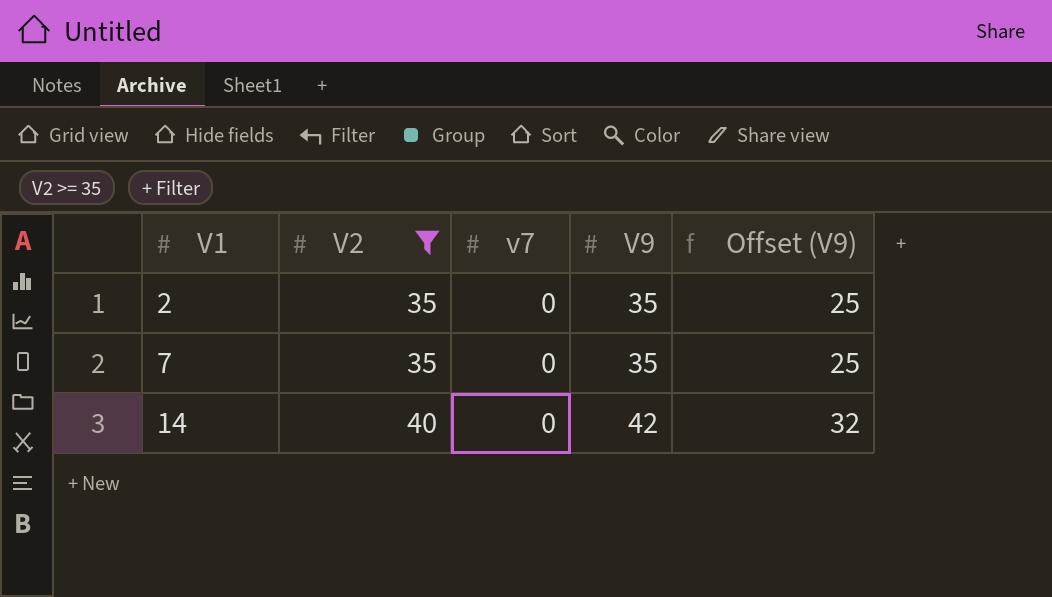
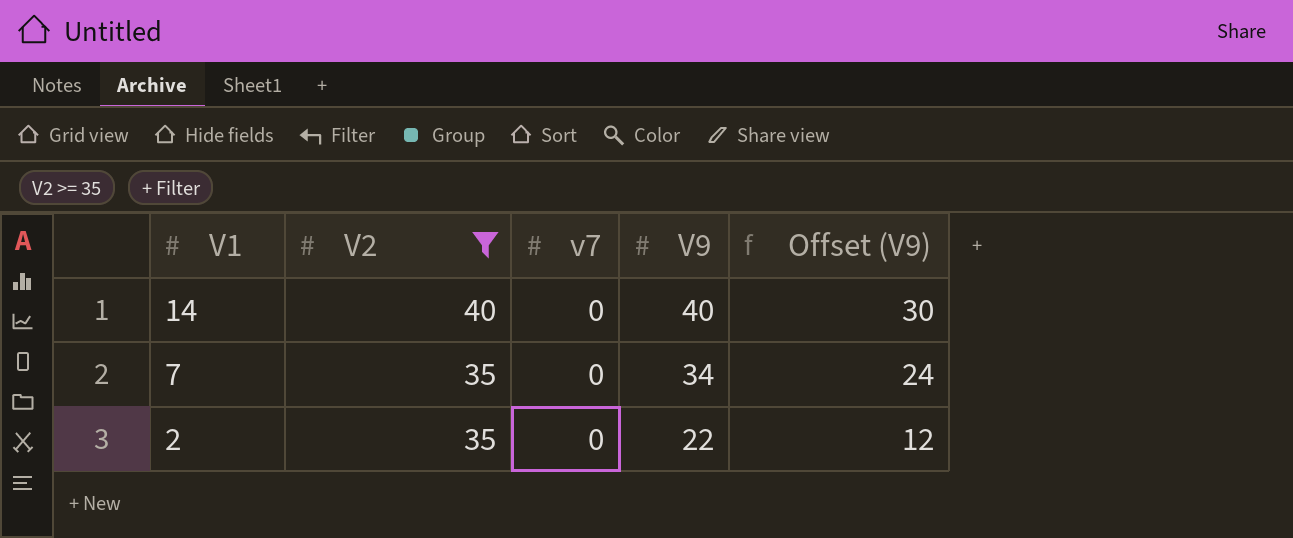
row order: V1 ascending -> V1 descending
14 | V9: 42 -> 40
14 | Offset (V9): 32 -> 30
7 | V9: 35 -> 34
7 | Offset (V9): 25 -> 24
2 | V9: 35 -> 22
2 | Offset (V9): 25 -> 12

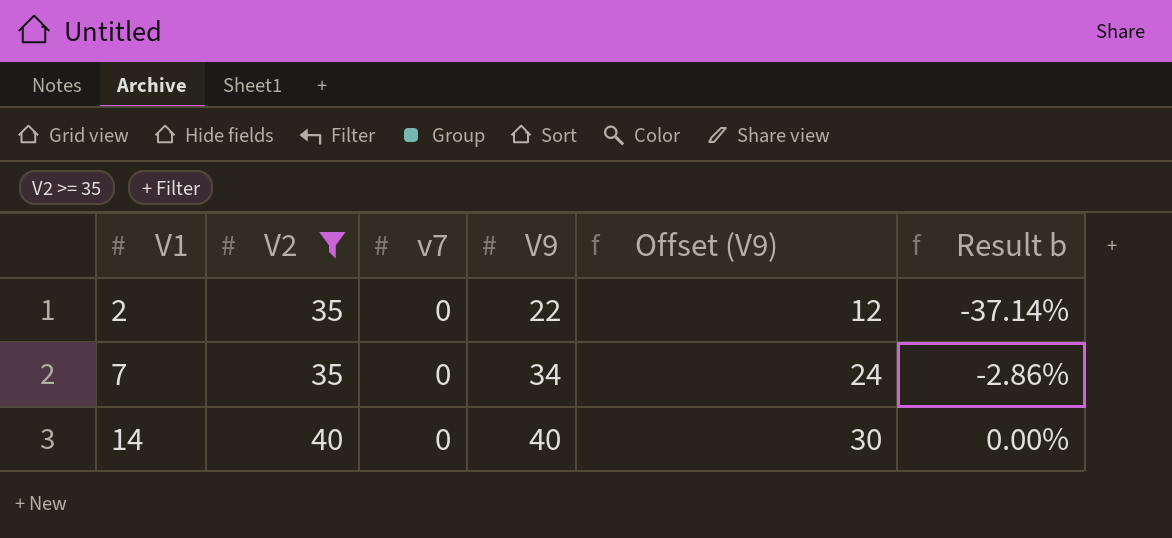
row order: V1 descending -> V1 ascending
column Result b | formula: none -> ([V9] - [V2]) / [V2]

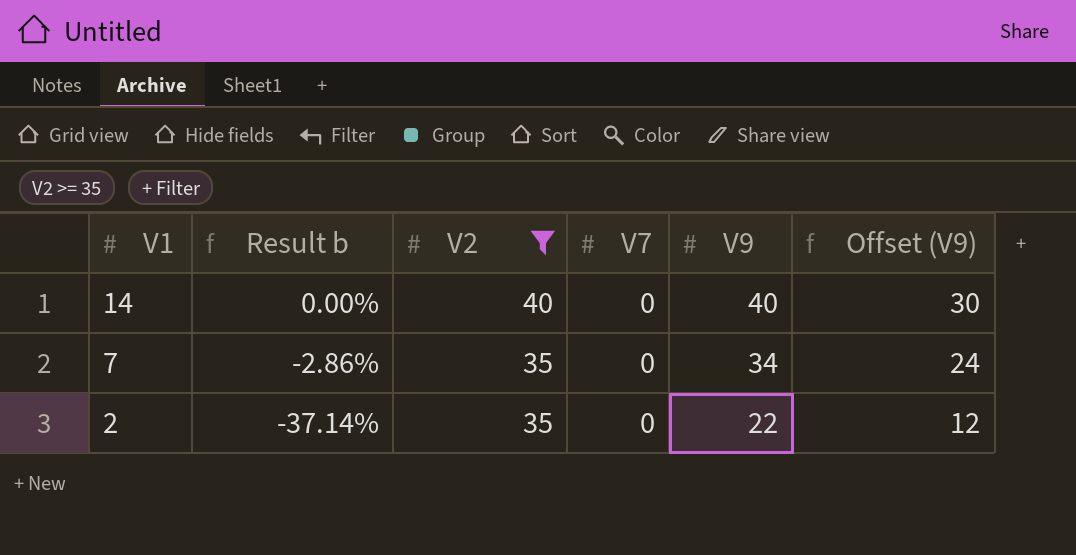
row order: V1 ascending -> V1 descending
column Result b | position: 6 -> 2
column name: v7 -> V7

